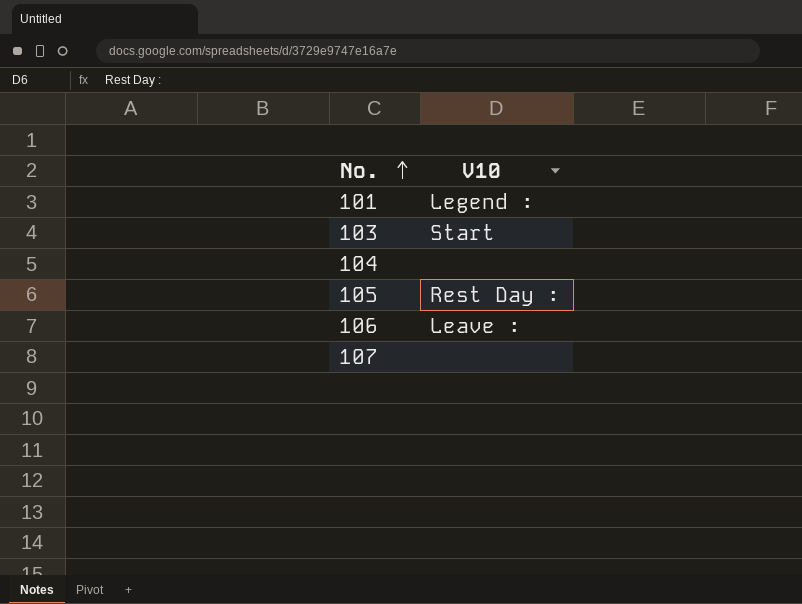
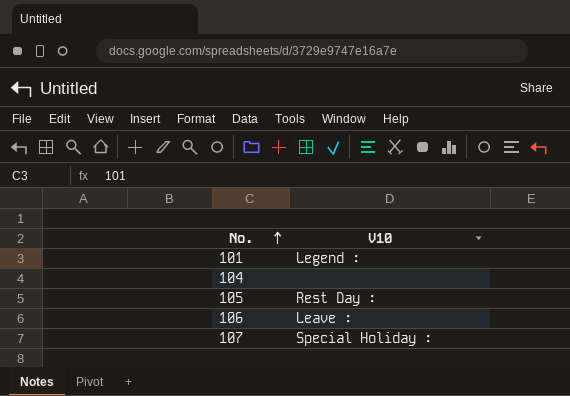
row 103: Start -> none
107 | V10: none -> Special Holiday :

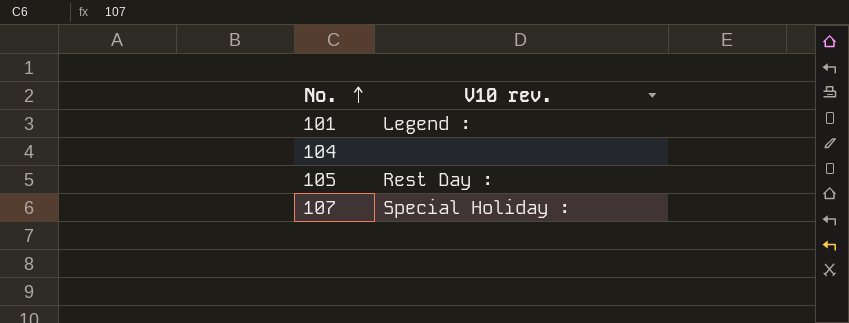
column name: V10 -> V10 rev.
row 106: Leave : -> none

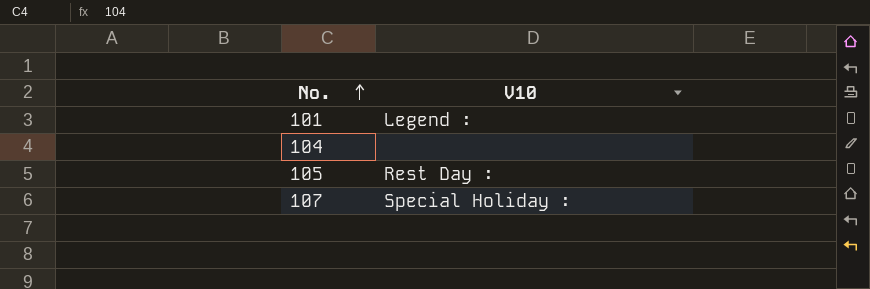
column name: V10 rev. -> V10

